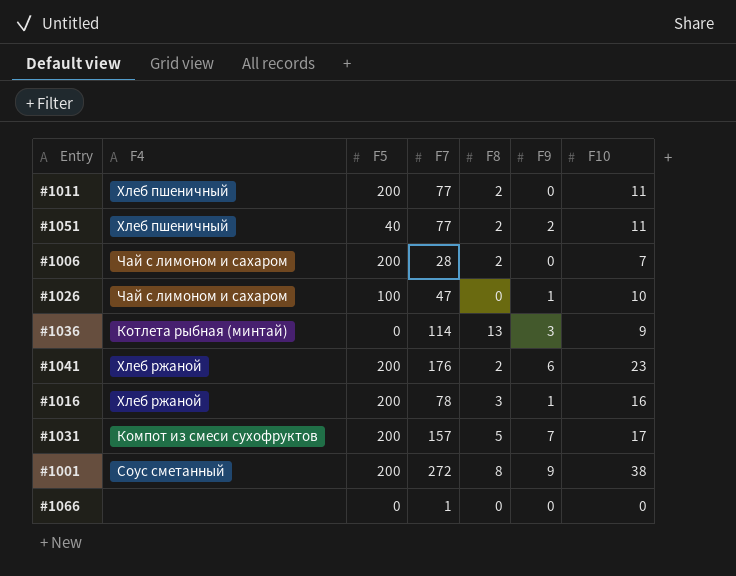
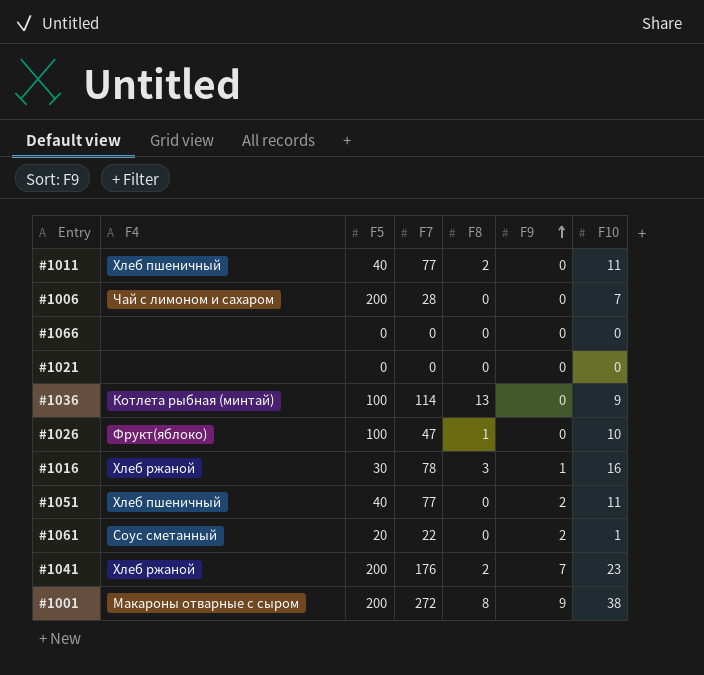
row order: none -> F9 ascending
row #1031: Компот из смеси сухофруктов | 200 | 157 | 5 | 7 | 17 -> none
#1011 | F5: 200 -> 40
#1006 | F8: 2 -> 0
#1066 | F7: 1 -> 0
row #1021: none -> none | 0 | 0 | 0 | 0 | 0
#1036 | F5: 0 -> 100
#1036 | F9: 3 -> 0
#1026 | F4: Чай с лимоном и сахаром -> Фрукт(яблоко)
#1026 | F8: 0 -> 1
#1026 | F9: 1 -> 0
#1016 | F5: 200 -> 30
#1051 | F8: 2 -> 0
row #1061: none -> Соус сметанный | 20 | 22 | 0 | 2 | 1
#1041 | F9: 6 -> 7
#1001 | F4: Соус сметанный -> Макароны отварные с сыром

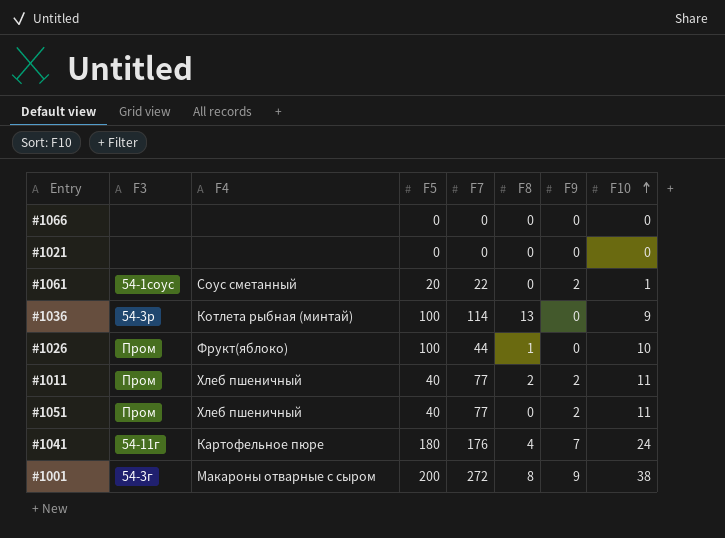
row order: F9 ascending -> F10 ascending
column F3 | position: none -> 2
row #1006: Чай с лимоном и сахаром | 200 | 28 | 0 | 0 | 7 -> none
row #1016: Хлеб ржаной | 30 | 78 | 3 | 1 | 16 -> none
#1026 | F7: 47 -> 44
#1011 | F9: 0 -> 2
#1041 | F4: Хлеб ржаной -> Картофельное пюре
#1041 | F5: 200 -> 180
#1041 | F8: 2 -> 4
#1041 | F10: 23 -> 24

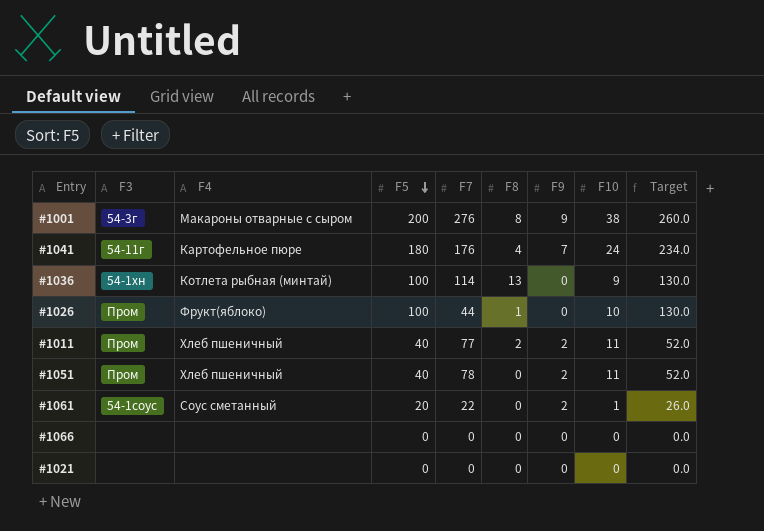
row order: F10 ascending -> F5 descending
column Target | formula: none -> [F5] * 1.3
#1001 | F7: 272 -> 276
#1036 | F3: 54-3р -> 54-1хн
#1051 | F7: 77 -> 78

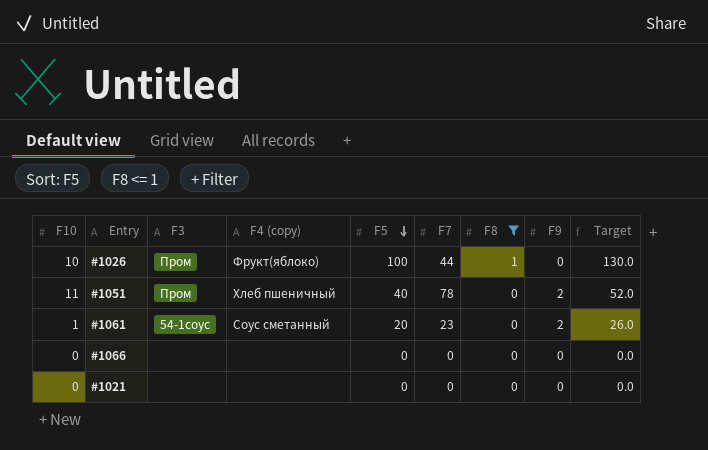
filter: none -> F8 <= 1
column F10 | position: 8 -> 1
column name: F4 -> F4 (copy)
#1061 | F7: 22 -> 23

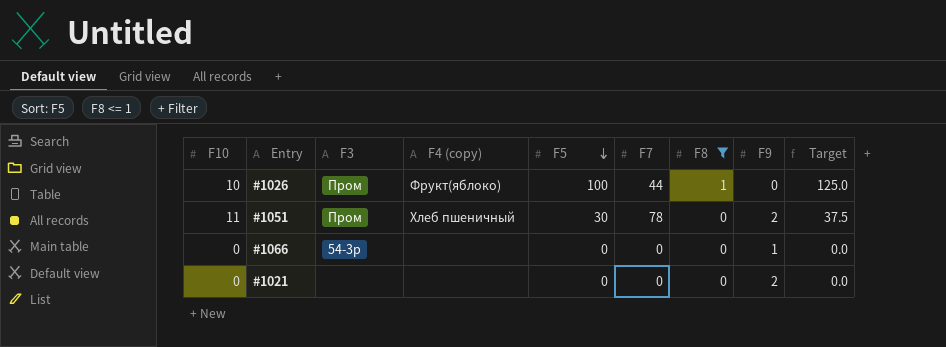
column Target | formula: [F5] * 1.3 -> [F5] * 1.25
row #1061: 1 | 54-1соус | Соус сметанный | 20 | 23 | 0 | 2 | 26.0 -> none
#1051 | F5: 40 -> 30
#1066 | F3: none -> 54-3р
#1066 | F9: 0 -> 1
#1021 | F9: 0 -> 2

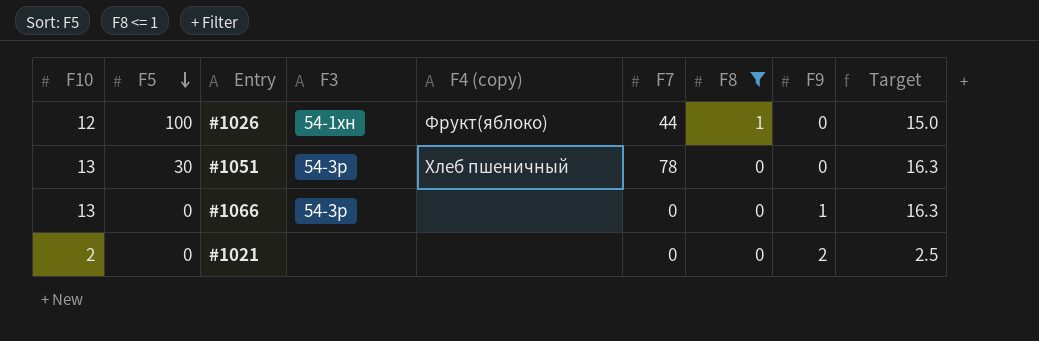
column F5 | position: 5 -> 2
column Target | formula: [F5] * 1.25 -> [F10] * 1.25
#1026 | F10: 10 -> 12
#1026 | F3: Пром -> 54-1хн
#1051 | F10: 11 -> 13
#1051 | F3: Пром -> 54-3р
#1051 | F9: 2 -> 0
#1066 | F10: 0 -> 13
#1021 | F10: 0 -> 2

